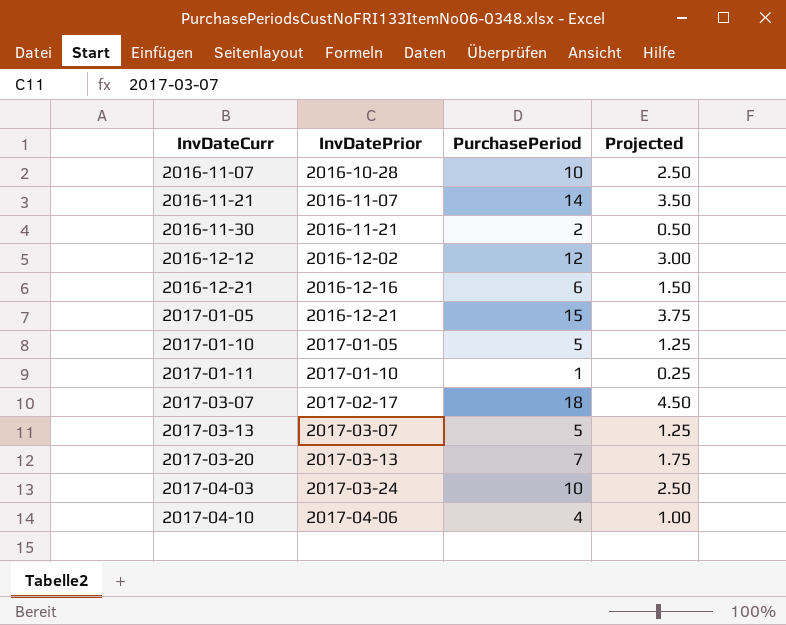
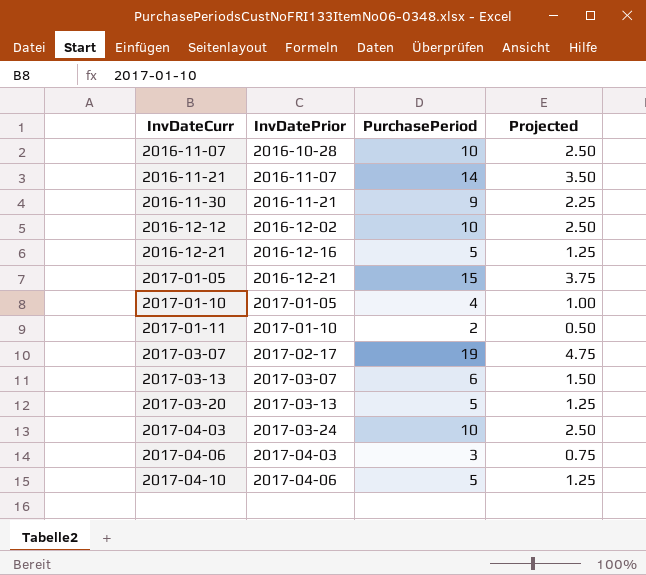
2016-11-30 | PurchasePeriod: 2 -> 9
2016-11-30 | Projected: 0.50 -> 2.25
2016-12-12 | PurchasePeriod: 12 -> 10
2016-12-12 | Projected: 3.00 -> 2.50
2016-12-21 | PurchasePeriod: 6 -> 5
2016-12-21 | Projected: 1.50 -> 1.25
2017-01-10 | PurchasePeriod: 5 -> 4
2017-01-10 | Projected: 1.25 -> 1.00
2017-01-11 | PurchasePeriod: 1 -> 2
2017-01-11 | Projected: 0.25 -> 0.50
2017-03-07 | PurchasePeriod: 18 -> 19
2017-03-07 | Projected: 4.50 -> 4.75
2017-03-13 | PurchasePeriod: 5 -> 6
2017-03-13 | Projected: 1.25 -> 1.50
2017-03-20 | PurchasePeriod: 7 -> 5
2017-03-20 | Projected: 1.75 -> 1.25
row 2017-04-06: none -> 2017-04-03 | 3 | 0.75
2017-04-10 | PurchasePeriod: 4 -> 5
2017-04-10 | Projected: 1.00 -> 1.25

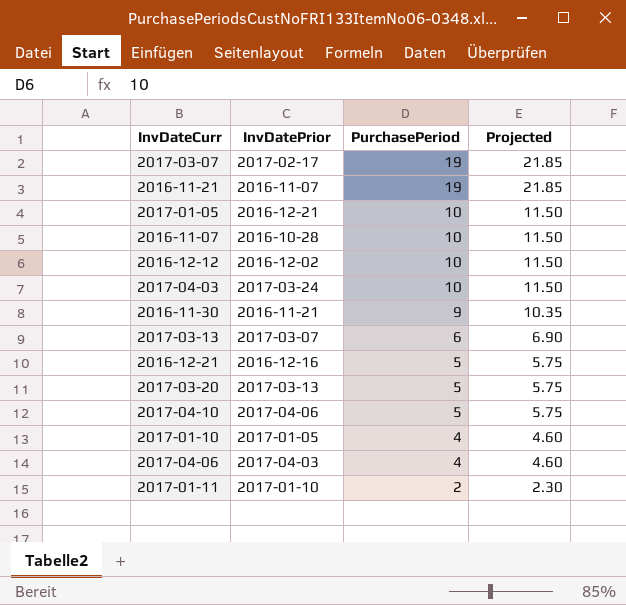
row order: InvDateCurr ascending -> PurchasePeriod descending
column Projected | formula: [PurchasePeriod] * 0.25 -> [PurchasePeriod] * 1.15
2016-11-21 | PurchasePeriod: 14 -> 19
2017-01-05 | PurchasePeriod: 15 -> 10
2017-04-06 | PurchasePeriod: 3 -> 4

